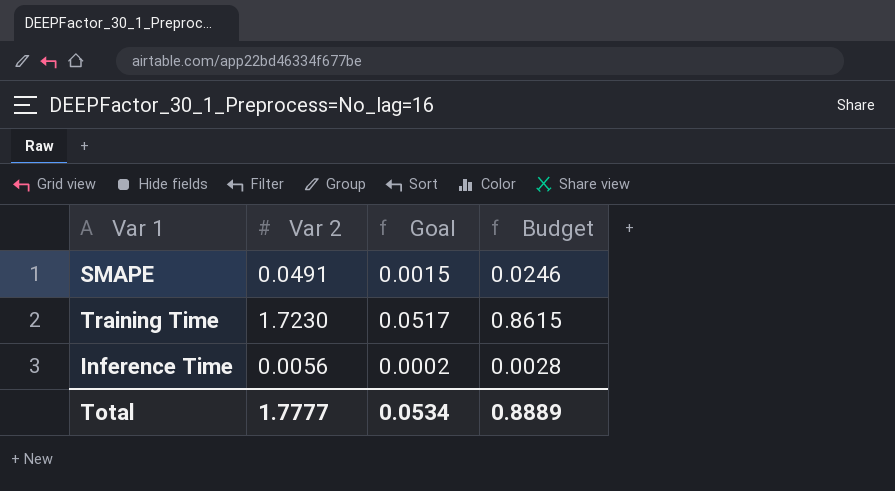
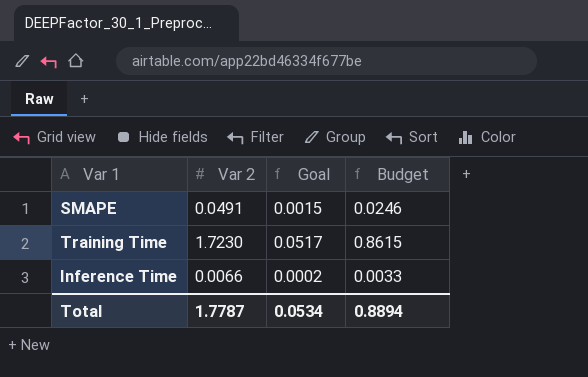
Inference Time | Var 2: 0.0056 -> 0.0066
Inference Time | Budget: 0.0028 -> 0.0033
Total | Var 2: 1.7777 -> 1.7787
Total | Budget: 0.8889 -> 0.8894

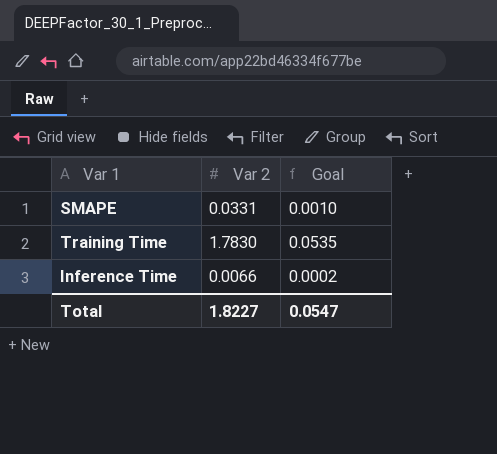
column Budget | formula: [Var 2] * 0.5 -> none
SMAPE | Var 2: 0.0491 -> 0.0331
SMAPE | Goal: 0.0015 -> 0.0010
Training Time | Var 2: 1.7230 -> 1.7830
Training Time | Goal: 0.0517 -> 0.0535
Total | Var 2: 1.7787 -> 1.8227
Total | Goal: 0.0534 -> 0.0547

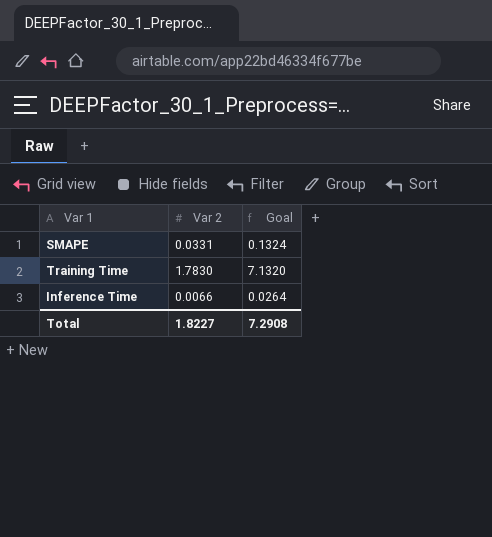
column Goal | formula: [Var 2] * 0.03 -> [Var 2] * 4
Total | Goal: 0.0547 -> 7.2908

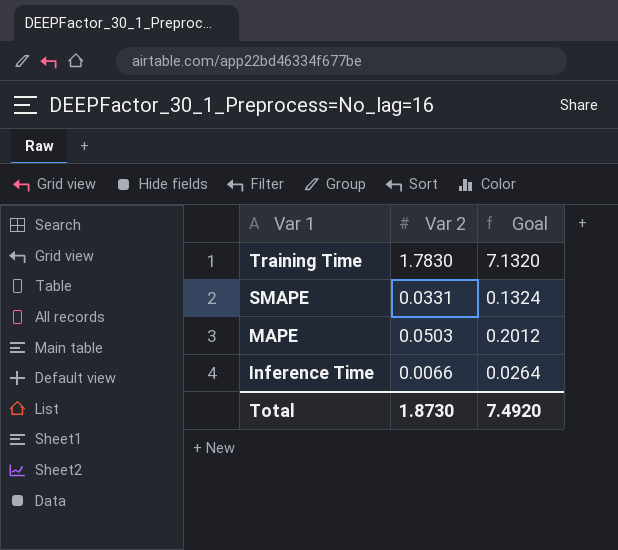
row order: none -> Var 1 descending
row MAPE: none -> 0.0503 | 0.2012
Total | Var 2: 1.8227 -> 1.8730
Total | Goal: 7.2908 -> 7.4920

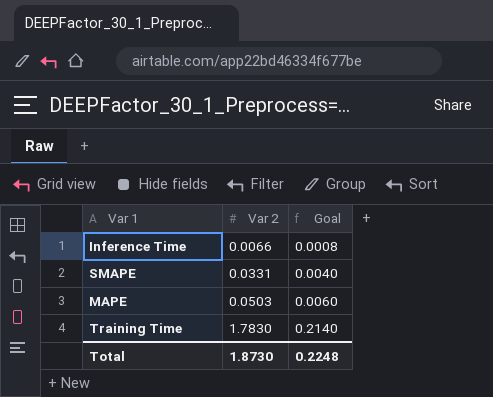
row order: Var 1 descending -> Var 2 ascending
column Goal | formula: [Var 2] * 4 -> [Var 2] * 0.12
Total | Goal: 7.4920 -> 0.2248

